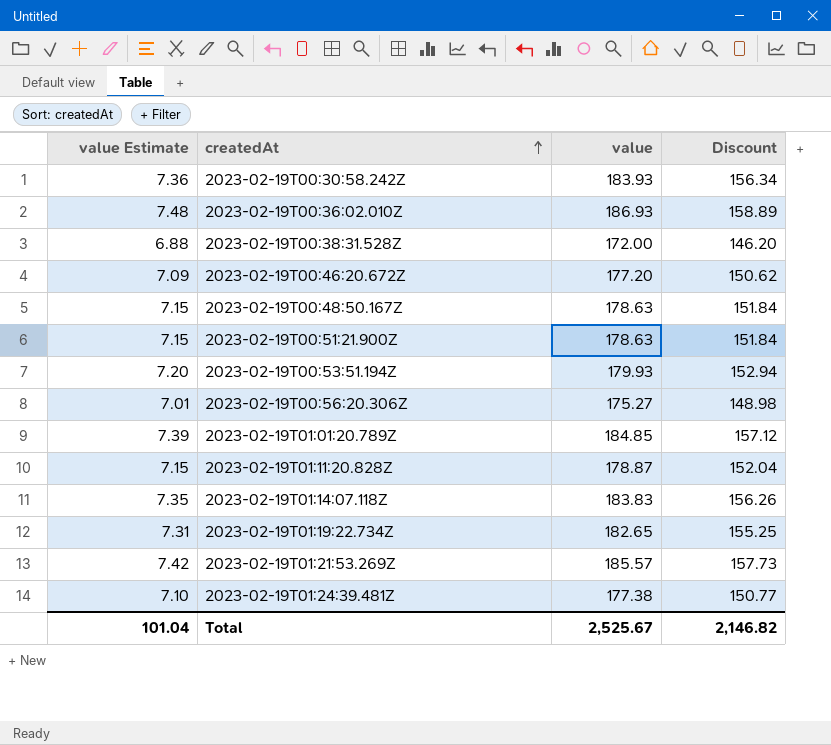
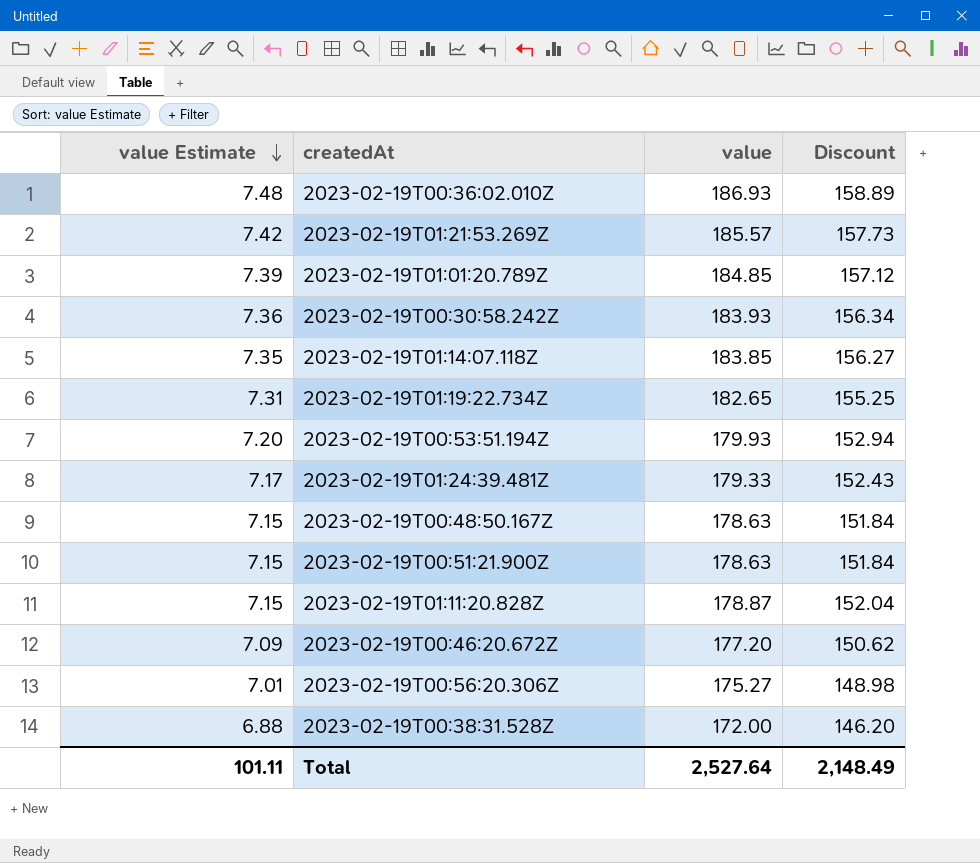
row order: createdAt ascending -> value Estimate descending
2023-02-19T01:14:07.118Z | value: 183.83 -> 183.85
2023-02-19T01:14:07.118Z | Discount: 156.26 -> 156.27
2023-02-19T01:24:39.481Z | value Estimate: 7.10 -> 7.17
2023-02-19T01:24:39.481Z | value: 177.38 -> 179.33
2023-02-19T01:24:39.481Z | Discount: 150.77 -> 152.43
Total | value Estimate: 101.04 -> 101.11
Total | value: 2,525.67 -> 2,527.64
Total | Discount: 2,146.82 -> 2,148.49

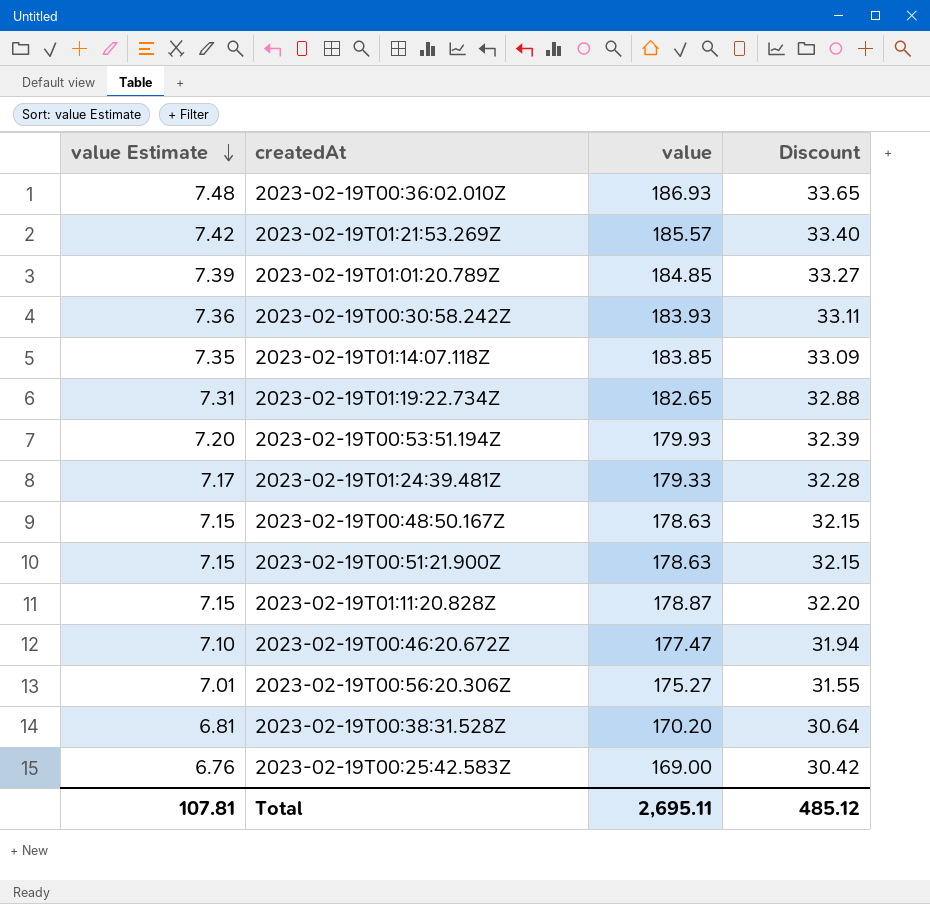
column Discount | formula: [value] * 0.85 -> [value] * 0.18
2023-02-19T00:46:20.672Z | value Estimate: 7.09 -> 7.10
2023-02-19T00:46:20.672Z | value: 177.20 -> 177.47
2023-02-19T00:38:31.528Z | value Estimate: 6.88 -> 6.81
2023-02-19T00:38:31.528Z | value: 172.00 -> 170.20
row 2023-02-19T00:25:42.583Z: none -> 6.76 | 169.00 | 30.42
Total | value Estimate: 101.11 -> 107.81
Total | value: 2,527.64 -> 2,695.11
Total | Discount: 2,148.49 -> 485.12

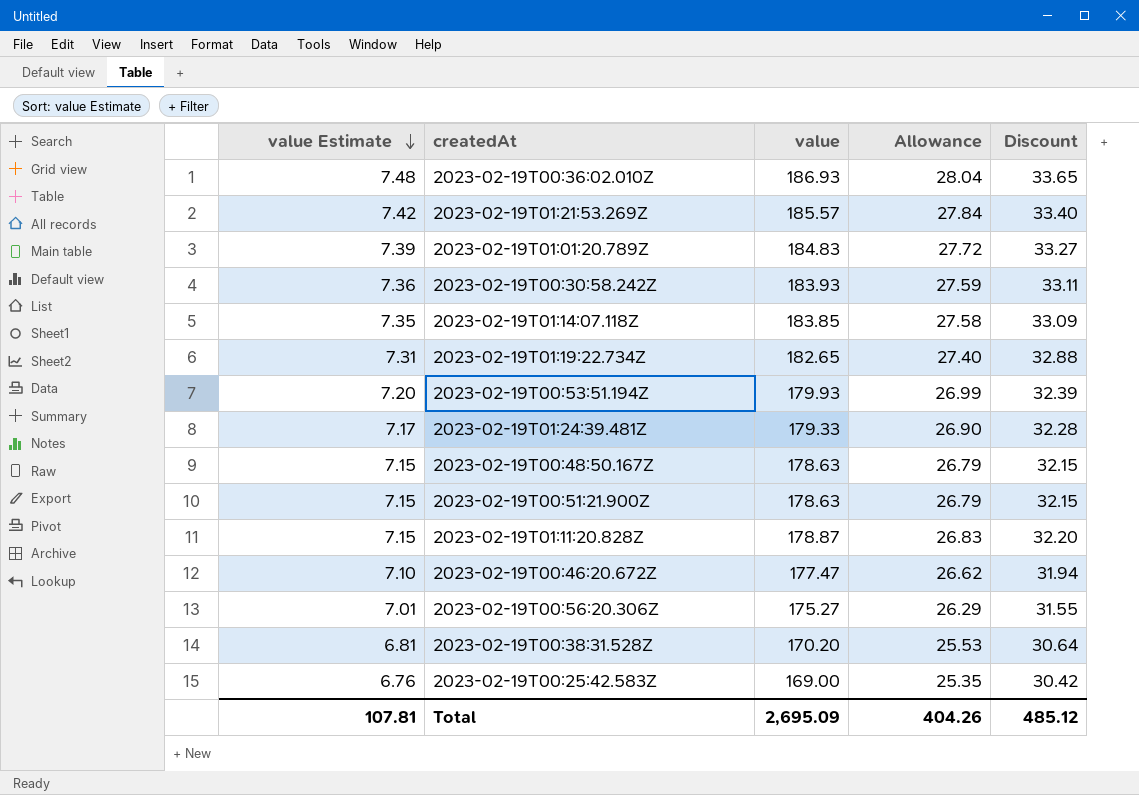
column Allowance | formula: none -> [value] * 0.15
2023-02-19T01:01:20.789Z | value: 184.85 -> 184.83
Total | value: 2,695.11 -> 2,695.09

